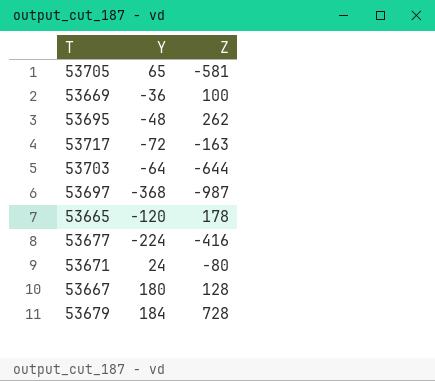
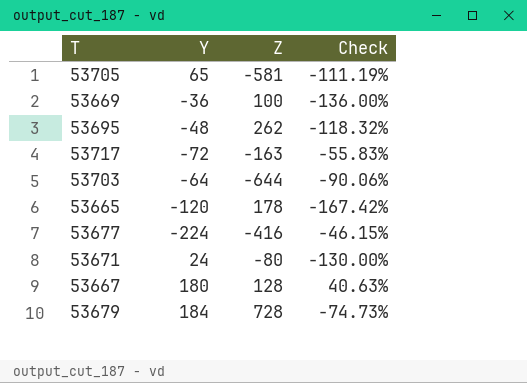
column Check | formula: none -> ([Y] - [Z]) / [Z]
row 53697: -368 | -987 -> none

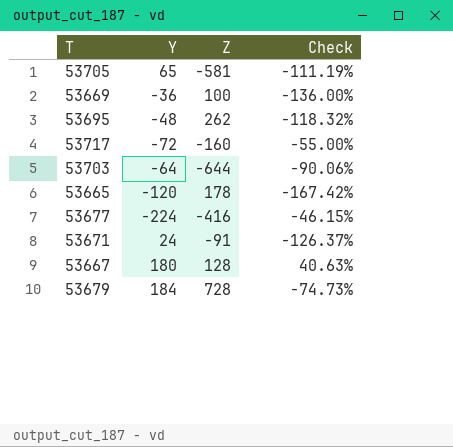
53717 | Z: -163 -> -160
53717 | Check: -55.83% -> -55.00%
53671 | Z: -80 -> -91
53671 | Check: -130.00% -> -126.37%

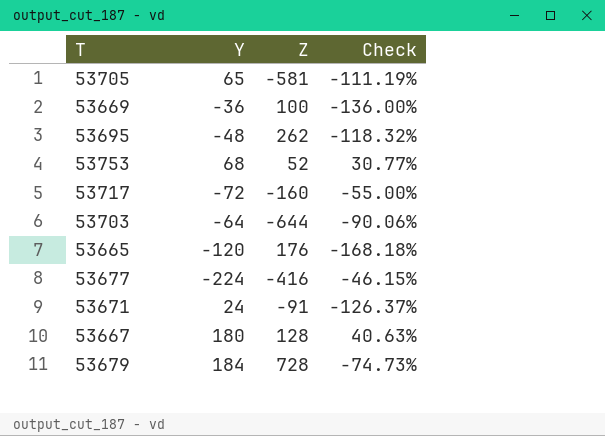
row 53753: none -> 68 | 52 | 30.77%
53665 | Z: 178 -> 176
53665 | Check: -167.42% -> -168.18%

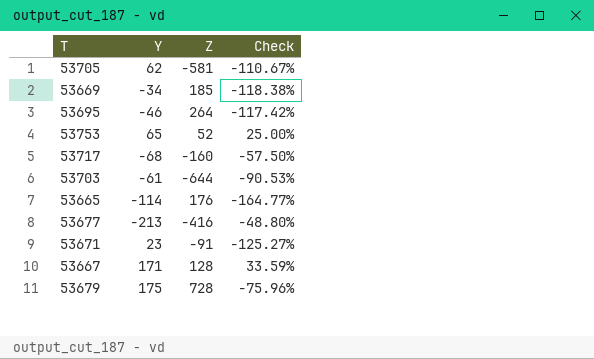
53705 | Y: 65 -> 62
53705 | Check: -111.19% -> -110.67%
53669 | Y: -36 -> -34
53669 | Z: 100 -> 185
53669 | Check: -136.00% -> -118.38%
53695 | Y: -48 -> -46
53695 | Z: 262 -> 264
53695 | Check: -118.32% -> -117.42%
53753 | Y: 68 -> 65
53753 | Check: 30.77% -> 25.00%
53717 | Y: -72 -> -68
53717 | Check: -55.00% -> -57.50%
53703 | Y: -64 -> -61
53703 | Check: -90.06% -> -90.53%
53665 | Y: -120 -> -114
53665 | Check: -168.18% -> -164.77%
53677 | Y: -224 -> -213
53677 | Check: -46.15% -> -48.80%
53671 | Y: 24 -> 23
53671 | Check: -126.37% -> -125.27%
53667 | Y: 180 -> 171
53667 | Check: 40.63% -> 33.59%
53679 | Y: 184 -> 175
53679 | Check: -74.73% -> -75.96%

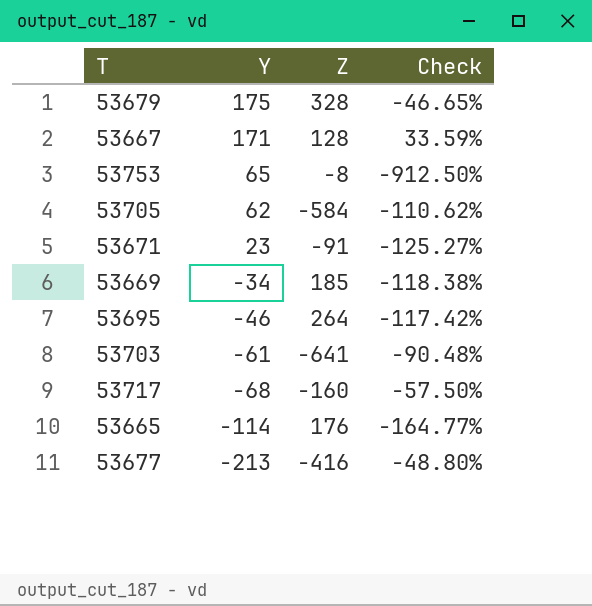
row order: none -> Y descending
53679 | Z: 728 -> 328
53679 | Check: -75.96% -> -46.65%
53753 | Z: 52 -> -8
53753 | Check: 25.00% -> -912.50%
53705 | Z: -581 -> -584
53705 | Check: -110.67% -> -110.62%
53703 | Z: -644 -> -641
53703 | Check: -90.53% -> -90.48%

